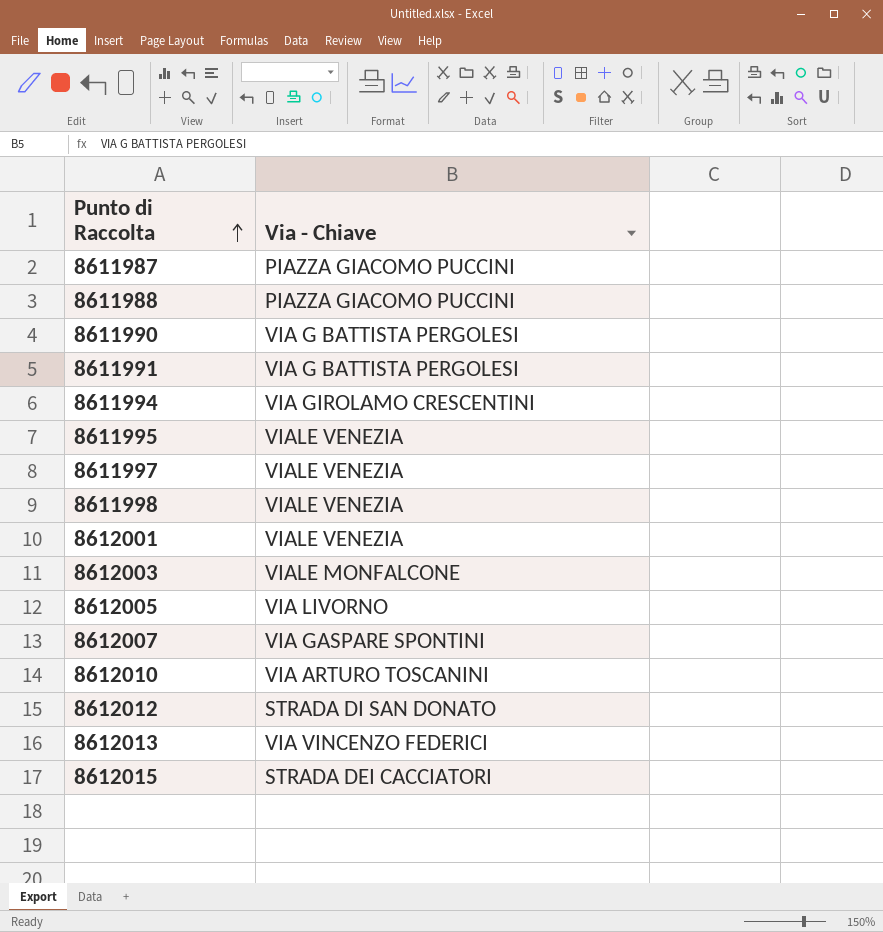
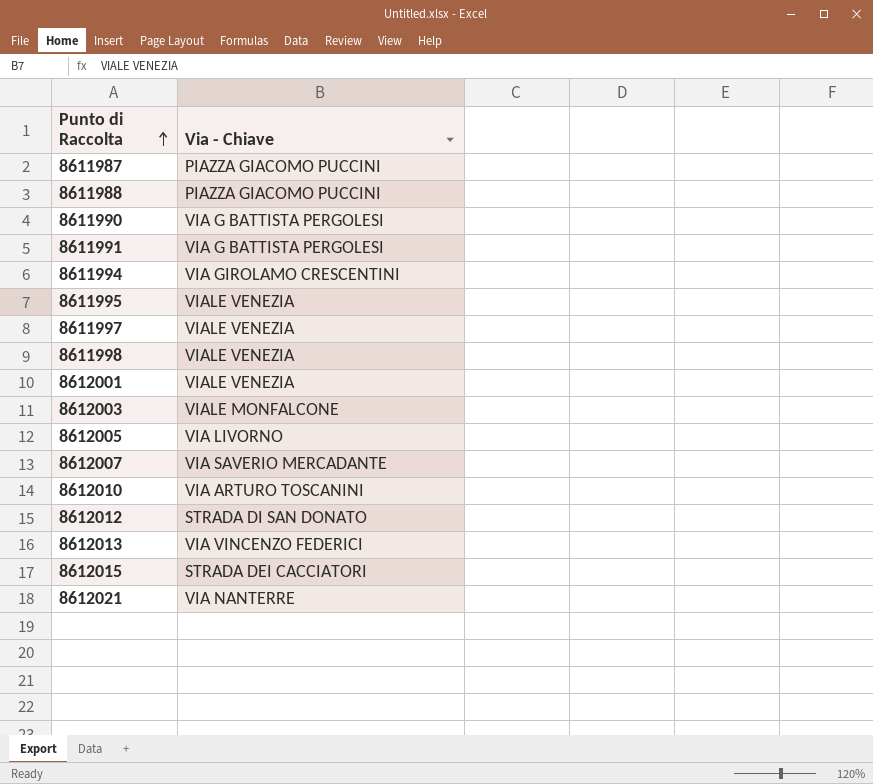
8612007 | Via - Chiave: VIA GASPARE SPONTINI -> VIA SAVERIO MERCADANTE
row 8612021: none -> VIA NANTERRE

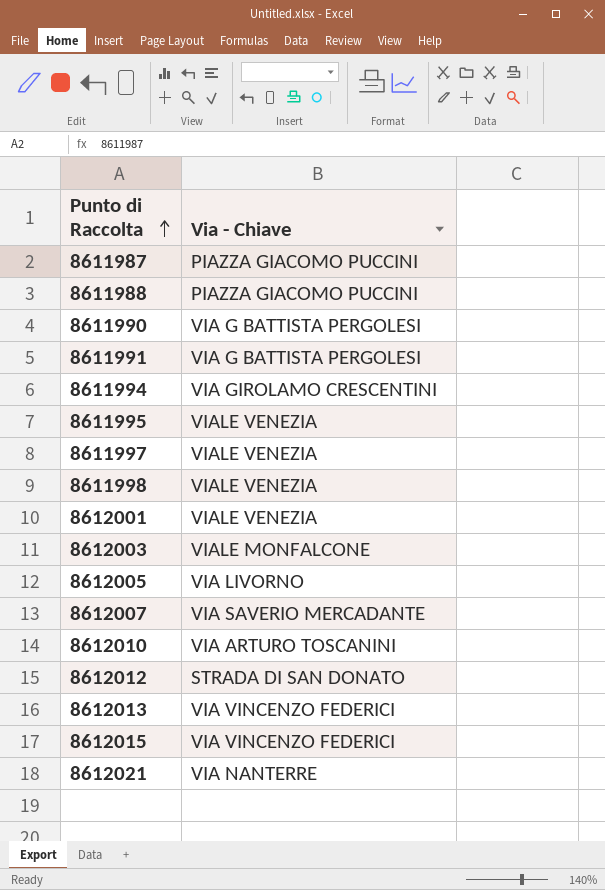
8612015 | Via - Chiave: STRADA DEI CACCIATORI -> VIA VINCENZO FEDERICI

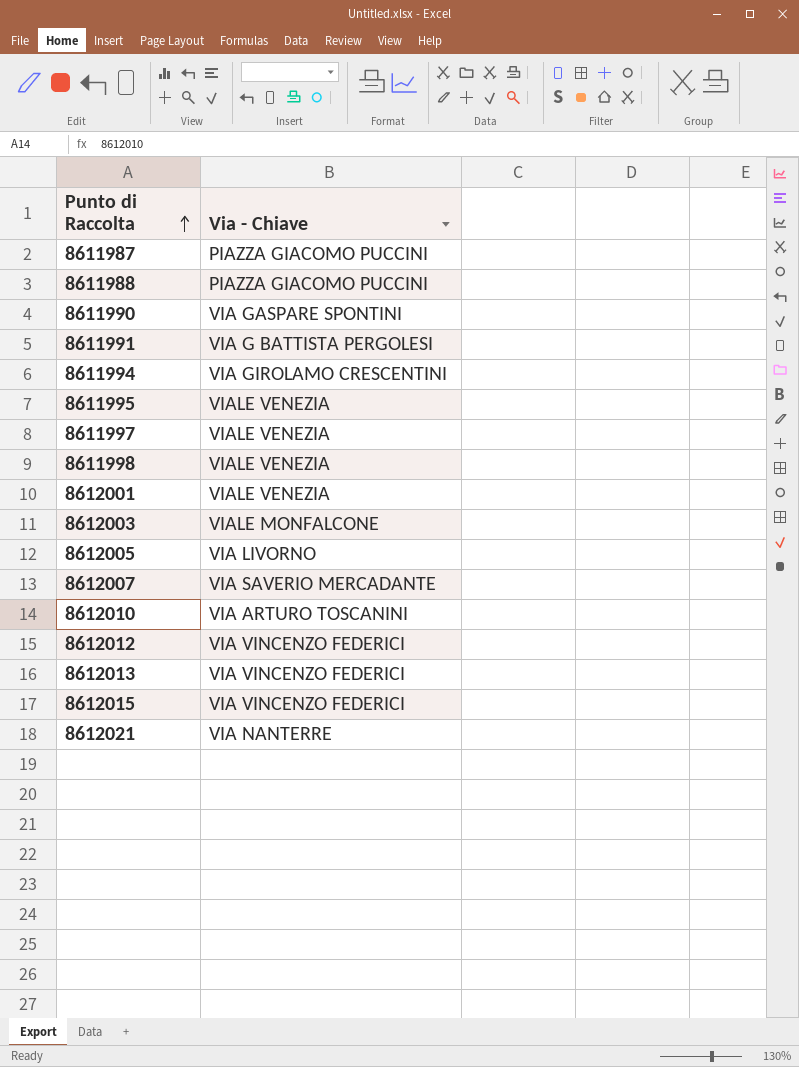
8611990 | Via - Chiave: VIA G BATTISTA PERGOLESI -> VIA GASPARE SPONTINI
8612012 | Via - Chiave: STRADA DI SAN DONATO -> VIA VINCENZO FEDERICI

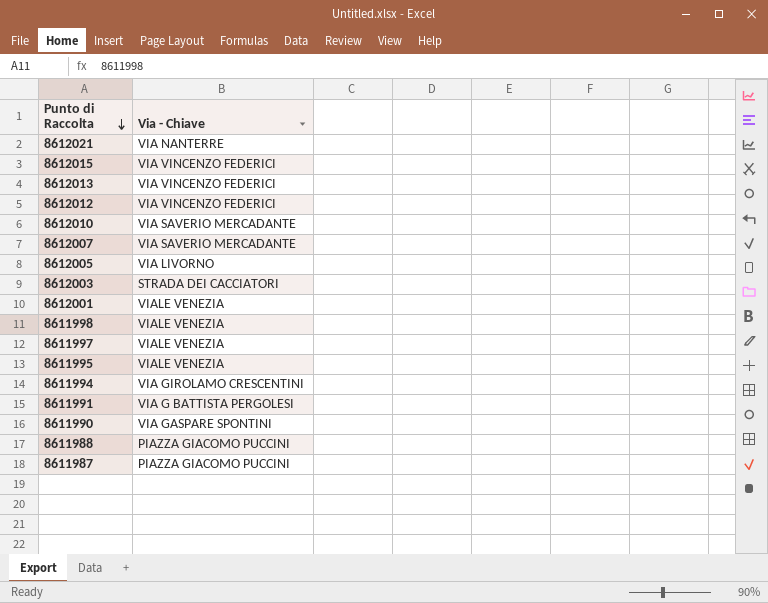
row order: Punto di Raccolta ascending -> Punto di Raccolta descending
8612010 | Via - Chiave: VIA ARTURO TOSCANINI -> VIA SAVERIO MERCADANTE
8612003 | Via - Chiave: VIALE MONFALCONE -> STRADA DEI CACCIATORI

